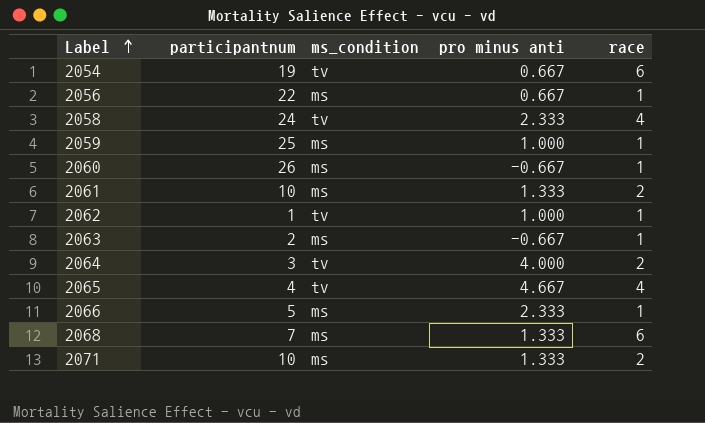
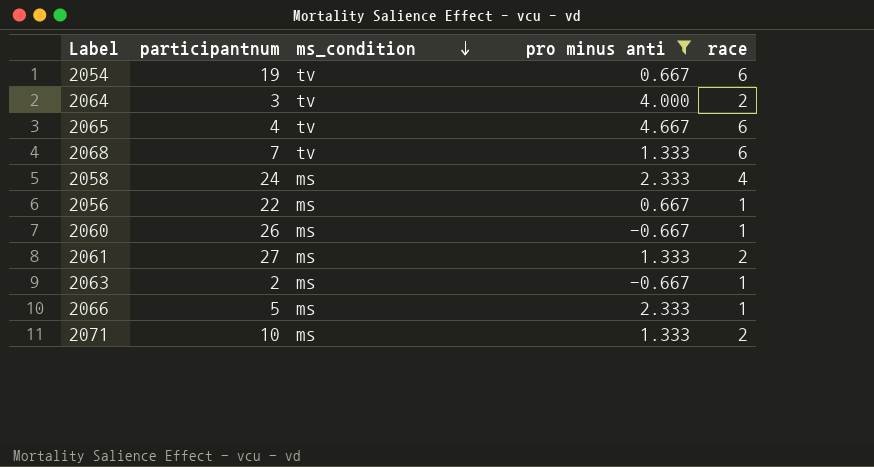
filter: none -> pro minus anti != 1.000
row order: Label ascending -> ms_condition descending
2065 | race: 4 -> 6
2068 | ms_condition: ms -> tv
2058 | ms_condition: tv -> ms
2061 | participantnum: 10 -> 27

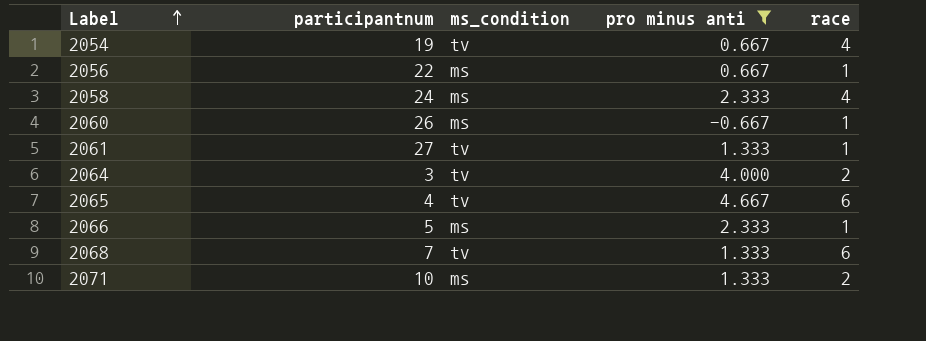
row order: ms_condition descending -> Label ascending
row 2063: 2 | ms | -0.667 | 1 -> none
2054 | race: 6 -> 4
2061 | ms_condition: ms -> tv
2061 | race: 2 -> 1

